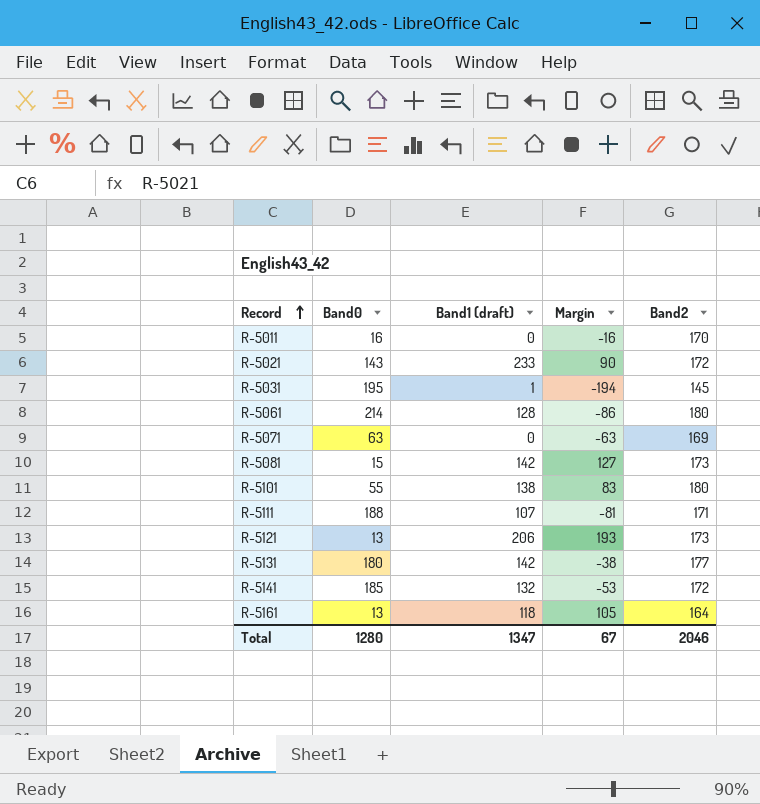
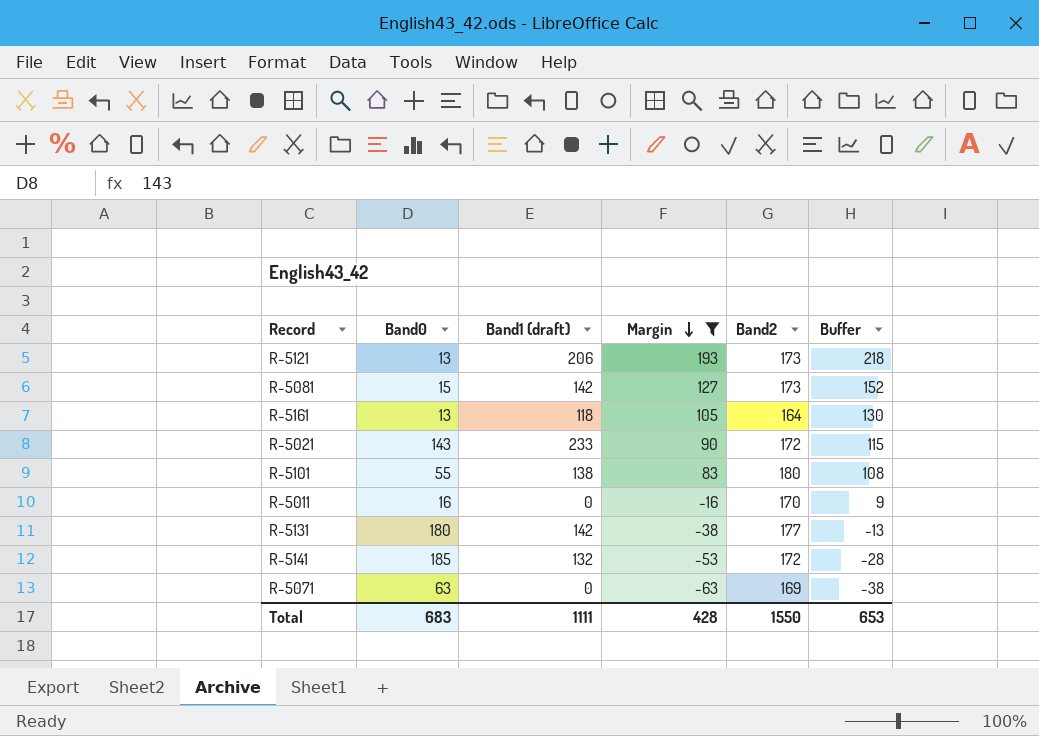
filter: none -> Margin >= -63
row order: Record ascending -> Margin descending
column Buffer | formula: none -> [Margin] + 25
Total | Band0: 1280 -> 683
Total | Band1 (draft): 1347 -> 1111
Total | Margin: 67 -> 428
Total | Band2: 2046 -> 1550

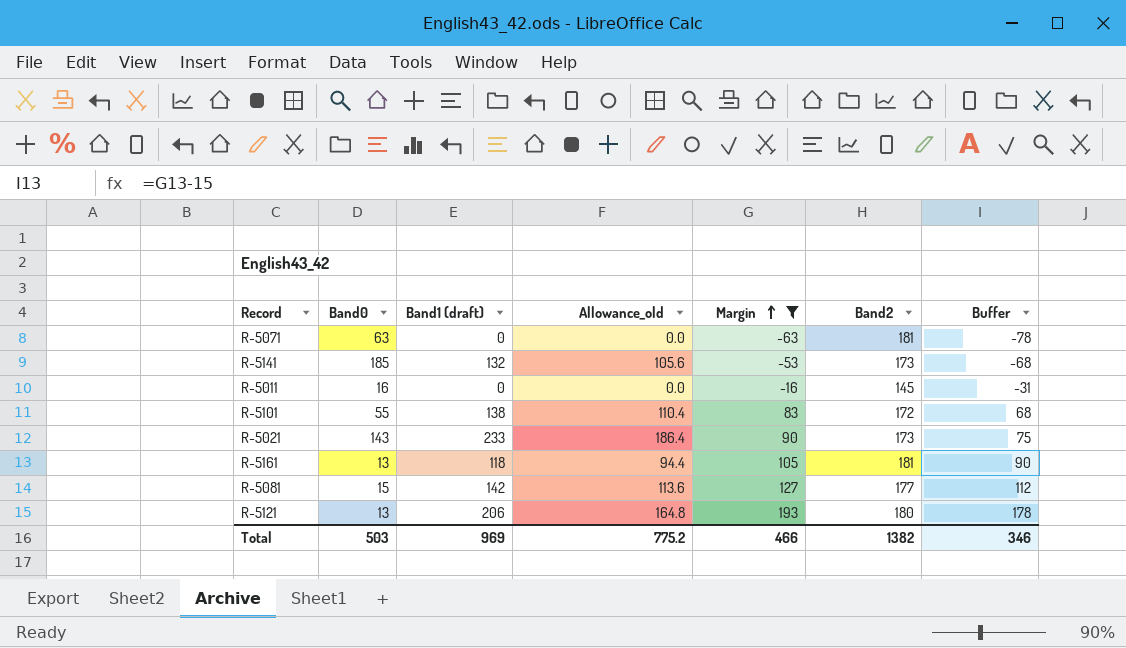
row order: Margin descending -> Margin ascending
column Allowance_old | formula: none -> [Band1 (draft)] * 0.8
column Buffer | formula: [Margin] + 25 -> [Margin] - 15
row R-5131: 180 | 142 | -38 | 177 | -13 -> none
R-5071 | Band2: 169 -> 181
R-5141 | Band2: 172 -> 173
R-5011 | Band2: 170 -> 145
R-5101 | Band2: 180 -> 172
R-5021 | Band2: 172 -> 173
R-5161 | Band2: 164 -> 181
R-5081 | Band2: 173 -> 177
R-5121 | Band2: 173 -> 180
Total | Band0: 683 -> 503
Total | Band1 (draft): 1111 -> 969
Total | Margin: 428 -> 466
Total | Band2: 1550 -> 1382
Total | Buffer: 653 -> 346

